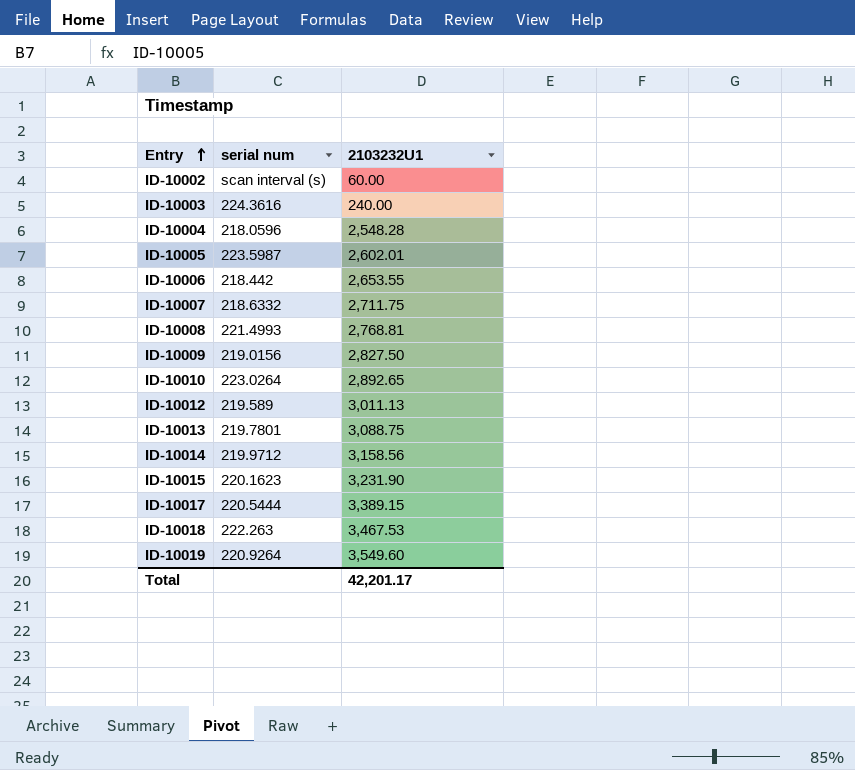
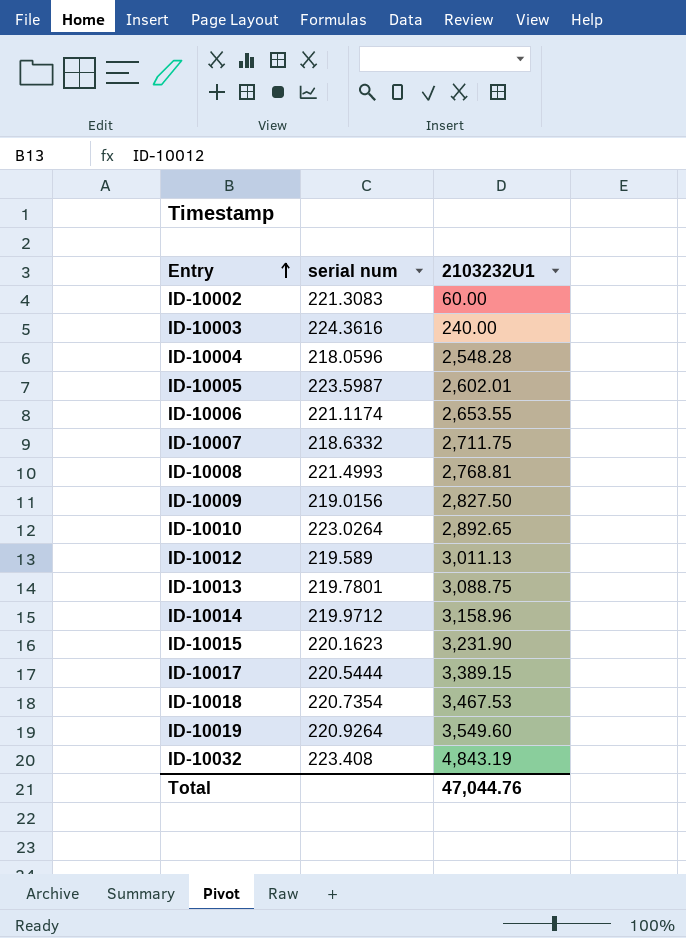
ID-10002 | serial num: scan interval (s) -> 221.3083
ID-10006 | serial num: 218.442 -> 221.1174
ID-10014 | 2103232U1: 3,158.56 -> 3,158.96
ID-10018 | serial num: 222.263 -> 220.7354
row ID-10032: none -> 223.408 | 4,843.19
Total | 2103232U1: 42,201.17 -> 47,044.76

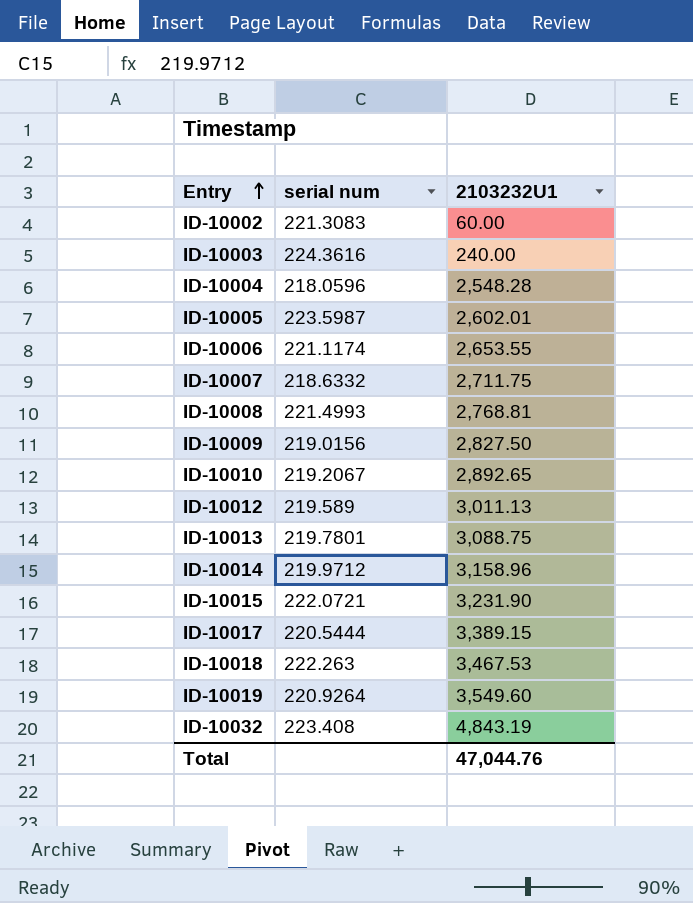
ID-10010 | serial num: 223.0264 -> 219.2067
ID-10015 | serial num: 220.1623 -> 222.0721
ID-10018 | serial num: 220.7354 -> 222.263

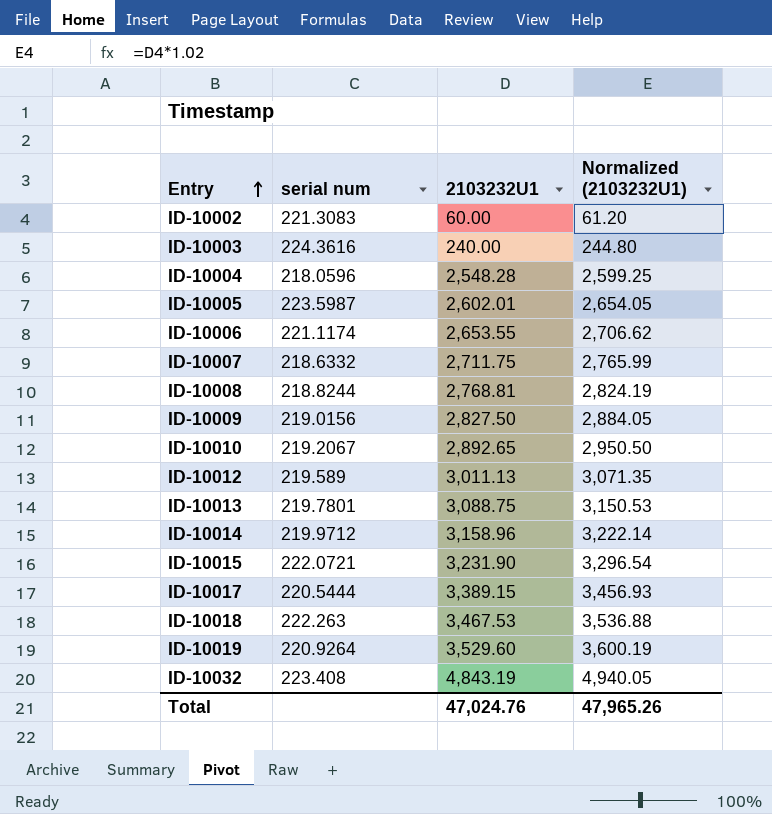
column Normalized (2103232U1) | formula: none -> [2103232U1] * 1.02
ID-10008 | serial num: 221.4993 -> 218.8244
ID-10019 | 2103232U1: 3,549.60 -> 3,529.60
Total | 2103232U1: 47,044.76 -> 47,024.76

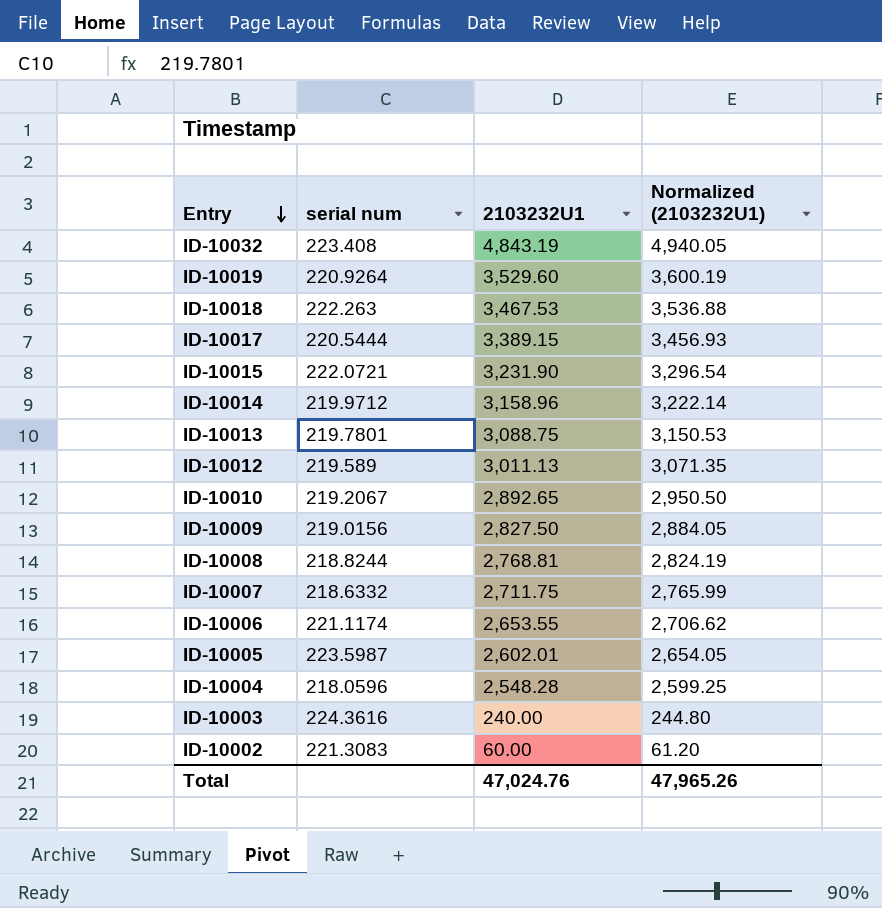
row order: Entry ascending -> Entry descending

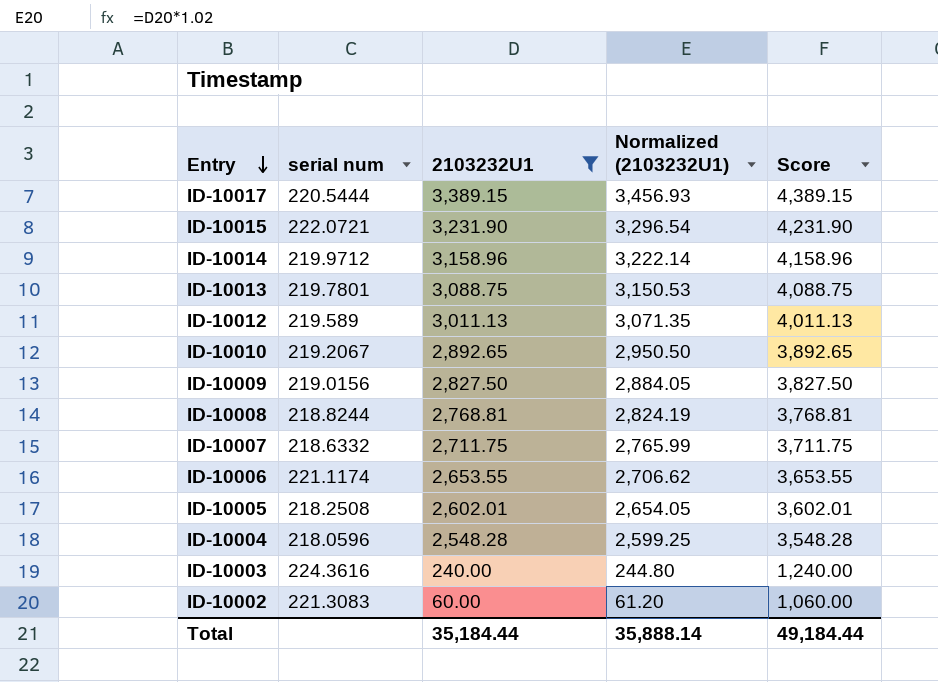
filter: none -> 2103232U1 <= 3,389.15
column Score | formula: none -> [2103232U1] + 1000
ID-10005 | serial num: 223.5987 -> 218.2508
Total | 2103232U1: 47,024.76 -> 35,184.44
Total | Normalized (2103232U1): 47,965.26 -> 35,888.14

